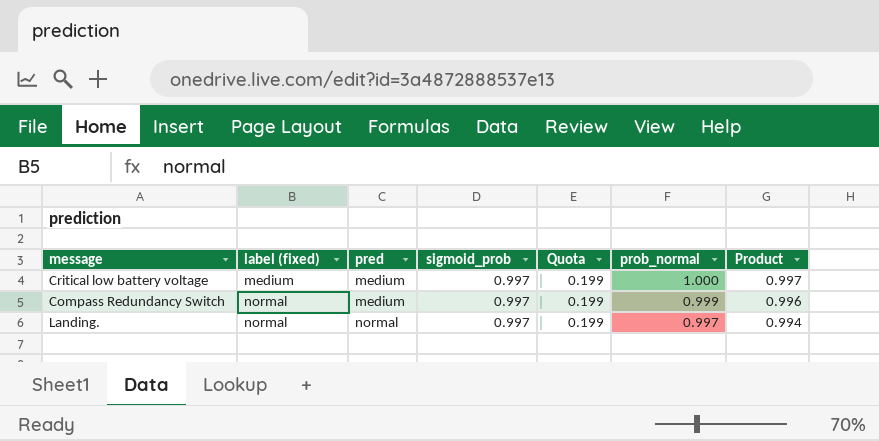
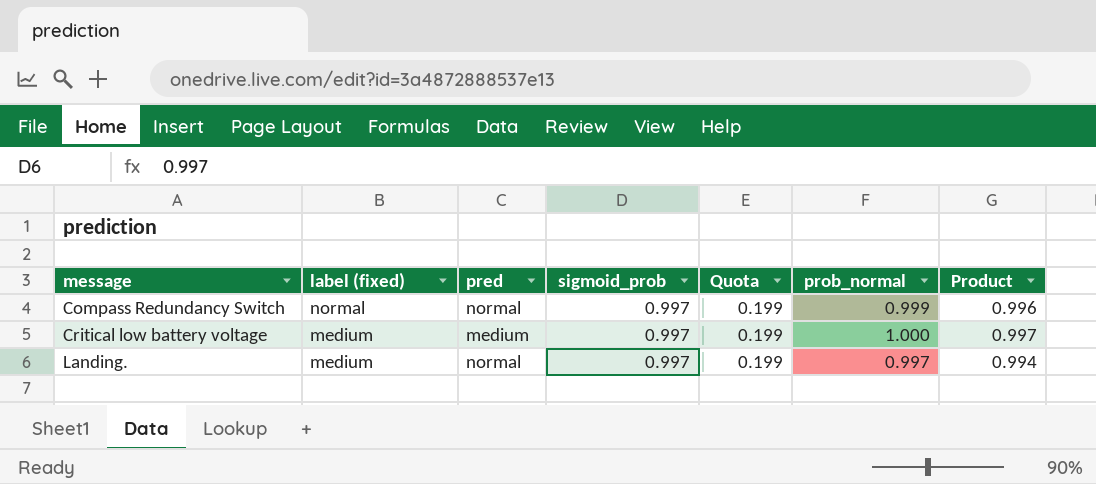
row order: label (fixed) ascending -> message ascending
Compass Redundancy Switch | pred: medium -> normal
Landing. | label (fixed): normal -> medium

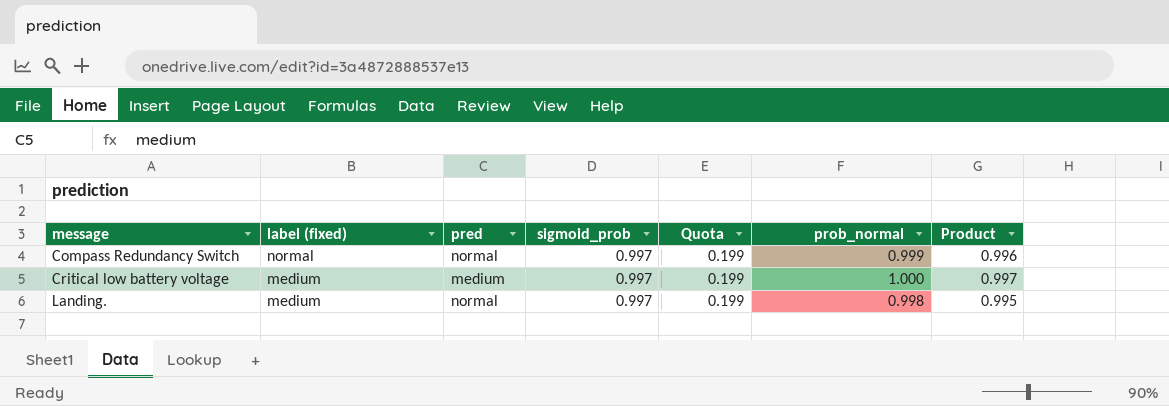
Landing. | prob_normal: 0.997 -> 0.998
Landing. | Product: 0.994 -> 0.995

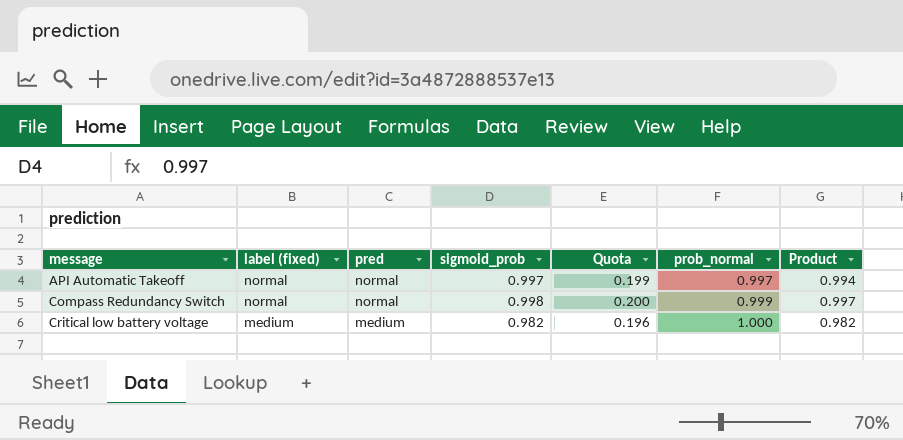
row Landing.: medium | normal | 0.997 | 0.199 | 0.998 | 0.995 -> none
row API Automatic Takeoff: none -> normal | normal | 0.997 | 0.199 | 0.997 | 0.994
Compass Redundancy Switch | sigmoid_prob: 0.997 -> 0.998
Compass Redundancy Switch | Quota: 0.199 -> 0.200
Compass Redundancy Switch | Product: 0.996 -> 0.997
Critical low battery voltage | sigmoid_prob: 0.997 -> 0.982
Critical low battery voltage | Quota: 0.199 -> 0.196
Critical low battery voltage | Product: 0.997 -> 0.982

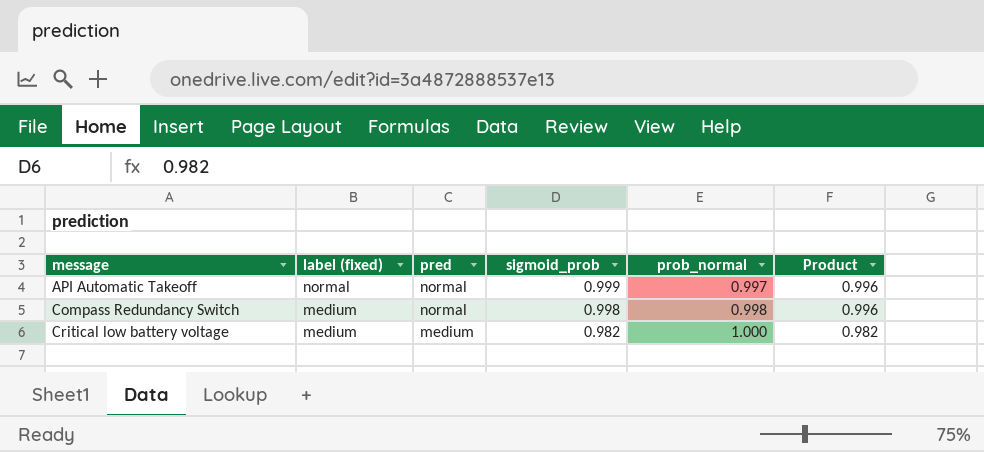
column Quota | formula: [sigmoid_prob] * 0.2 -> none
API Automatic Takeoff | sigmoid_prob: 0.997 -> 0.999
API Automatic Takeoff | Product: 0.994 -> 0.996
Compass Redundancy Switch | label (fixed): normal -> medium
Compass Redundancy Switch | prob_normal: 0.999 -> 0.998
Compass Redundancy Switch | Product: 0.997 -> 0.996

